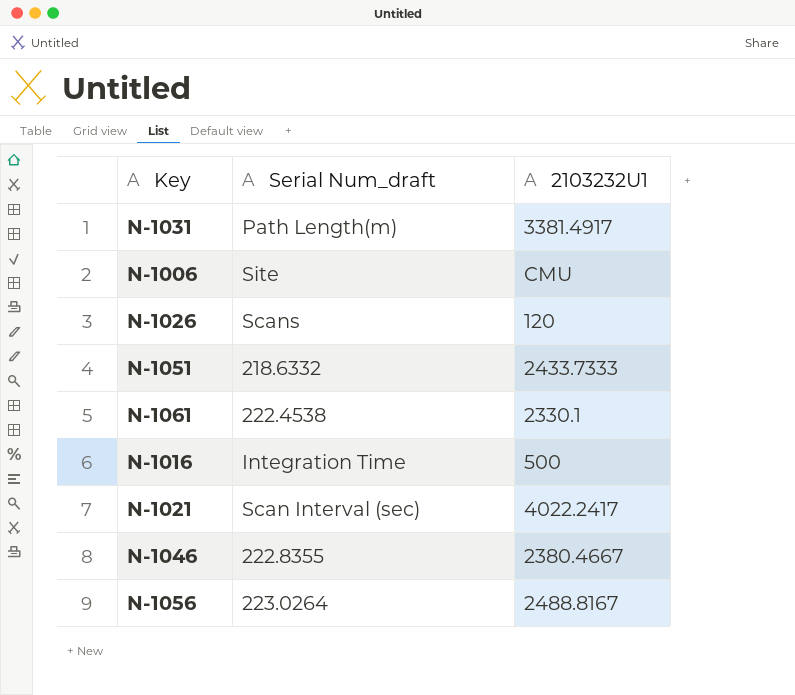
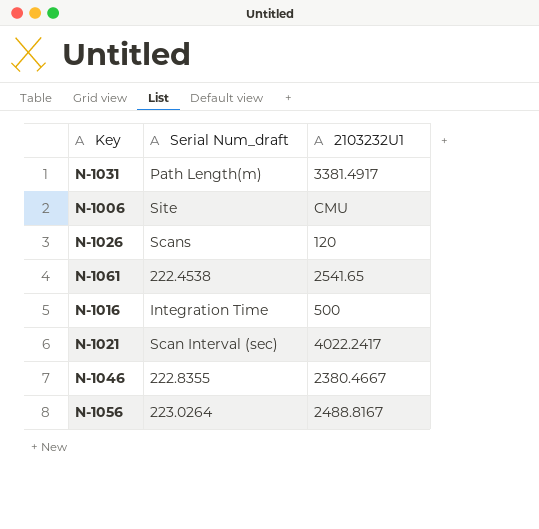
row N-1051: 218.6332 | 2433.7333 -> none
N-1061 | 2103232U1: 2330.1 -> 2541.65

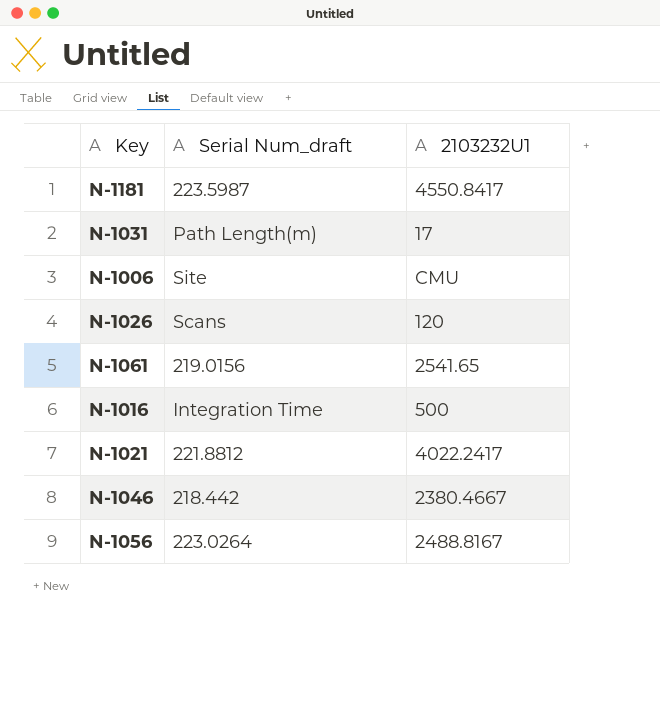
row N-1181: none -> 223.5987 | 4550.8417
N-1031 | 2103232U1: 3381.4917 -> 17
N-1061 | Serial Num_draft: 222.4538 -> 219.0156
N-1021 | Serial Num_draft: Scan Interval (sec) -> 221.8812
N-1046 | Serial Num_draft: 222.8355 -> 218.442

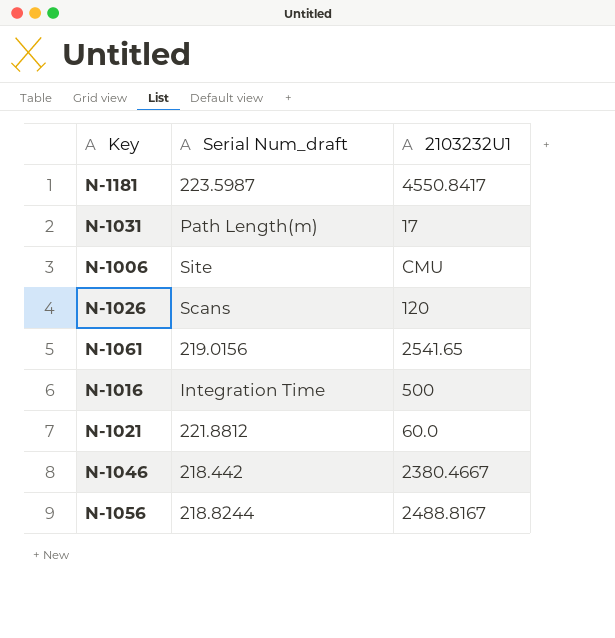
N-1021 | 2103232U1: 4022.2417 -> 60.0
N-1056 | Serial Num_draft: 223.0264 -> 218.8244

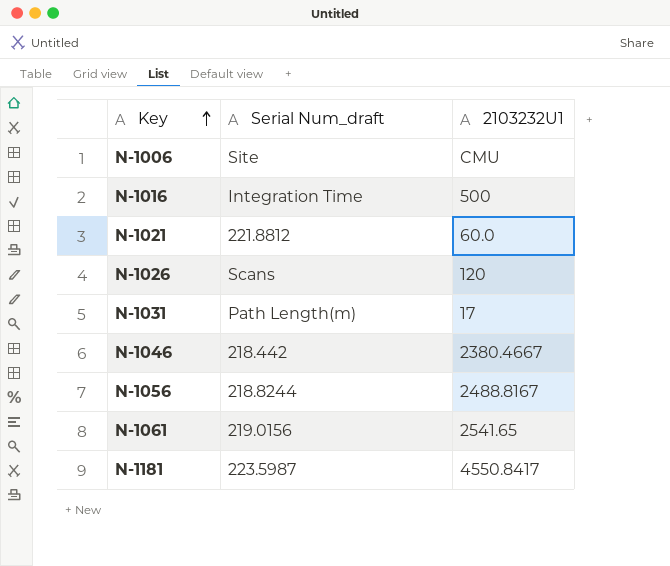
row order: none -> Key ascending

